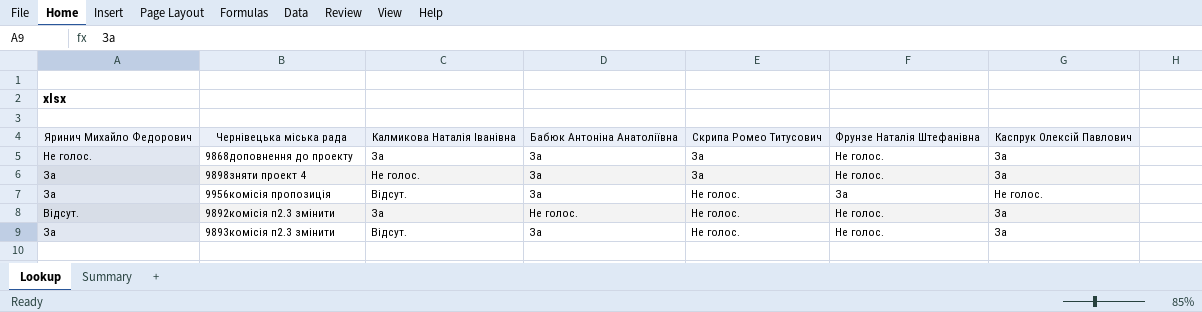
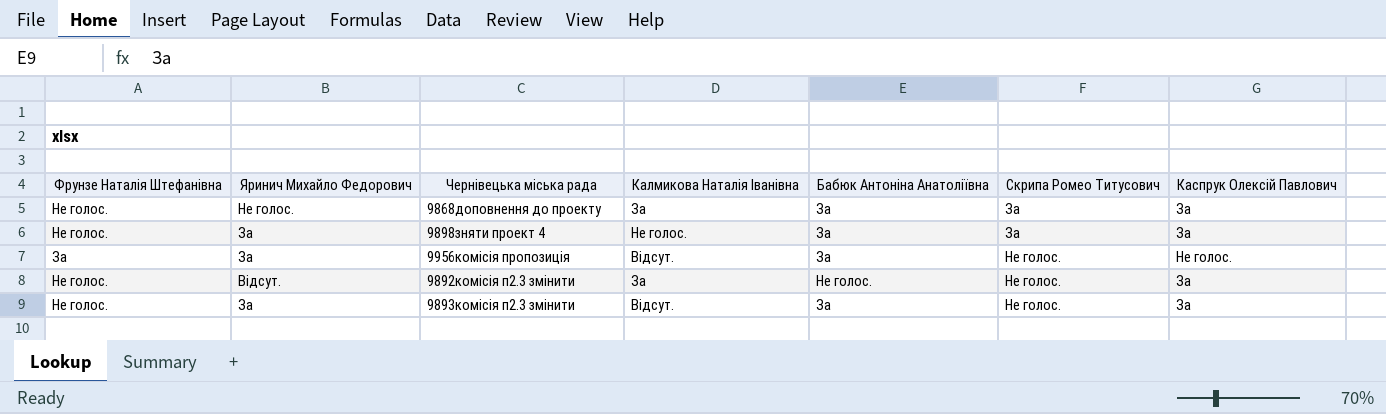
column Фрунзе Наталія Штефанівна | position: 6 -> 1

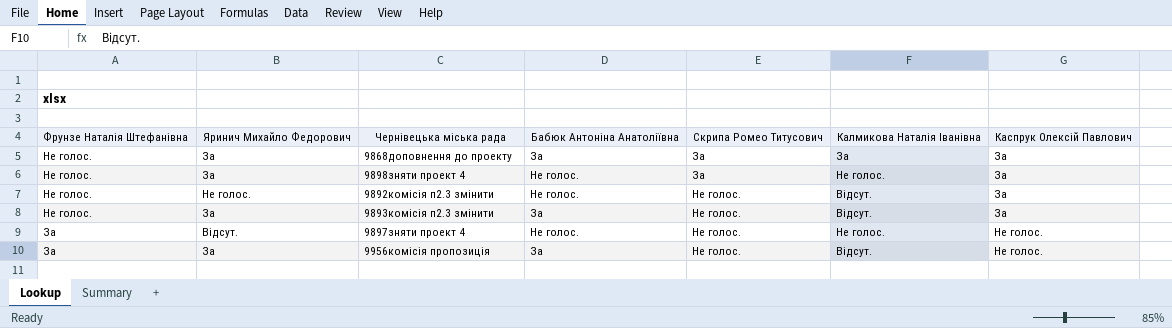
row order: Скрипа Ромео Титусович ascending -> Фрунзе Наталія Штефанівна descending
column Калмикова Наталія Іванівна | position: 4 -> 6
9868доповнення до проекту | Яринич Михайло Федорович: Не голос. -> За
9898зняти проект 4 | Бабюк Антоніна Анатоліївна: За -> Не голос.
9892комісія п2.3 змінити | Яринич Михайло Федорович: Відсут. -> Не голос.
9892комісія п2.3 змінити | Калмикова Наталія Іванівна: За -> Відсут.
row 9897зняти проект 4: none -> За | Відсут. | Не голос. | Не голос. | Не голос. | Не голос.

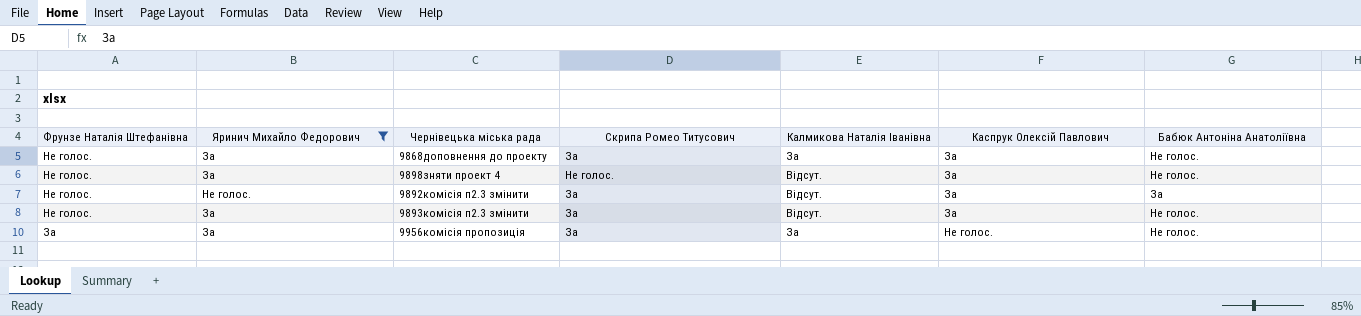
filter: none -> Яринич Михайло Федорович != Відсут.
column Бабюк Антоніна Анатоліївна | position: 4 -> 7
9868доповнення до проекту | Бабюк Антоніна Анатоліївна: За -> Не голос.
9898зняти проект 4 | Скрипа Ромео Титусович: За -> Не голос.
9898зняти проект 4 | Калмикова Наталія Іванівна: Не голос. -> Відсут.
9892комісія п2.3 змінити | Скрипа Ромео Титусович: Не голос. -> За
9892комісія п2.3 змінити | Бабюк Антоніна Анатоліївна: Не голос. -> За
9893комісія п2.3 змінити | Скрипа Ромео Титусович: Не голос. -> За
9893комісія п2.3 змінити | Бабюк Антоніна Анатоліївна: За -> Не голос.
9956комісія пропозиція | Скрипа Ромео Титусович: Не голос. -> За
9956комісія пропозиція | Калмикова Наталія Іванівна: Відсут. -> За
9956комісія пропозиція | Бабюк Антоніна Анатоліївна: За -> Не голос.

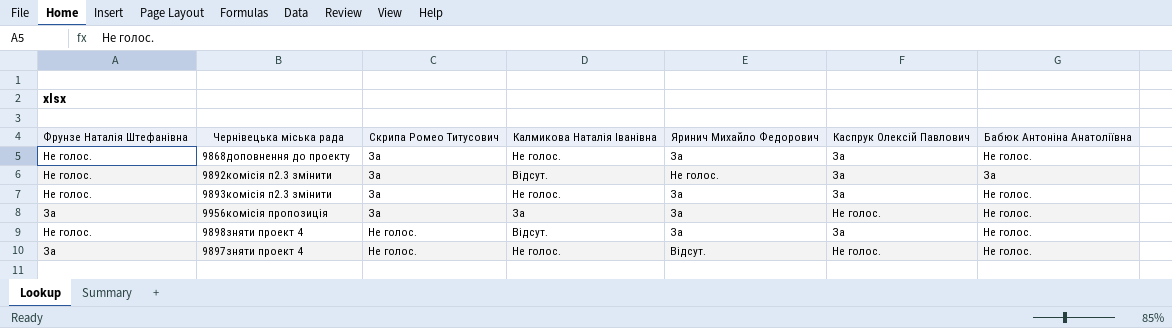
filter: Яринич Михайло Федорович != Відсут. -> none
row order: Фрунзе Наталія Штефанівна descending -> Скрипа Ромео Титусович ascending
column Яринич Михайло Федорович | position: 2 -> 5
9868доповнення до проекту | Калмикова Наталія Іванівна: За -> Не голос.
9893комісія п2.3 змінити | Калмикова Наталія Іванівна: Відсут. -> Не голос.

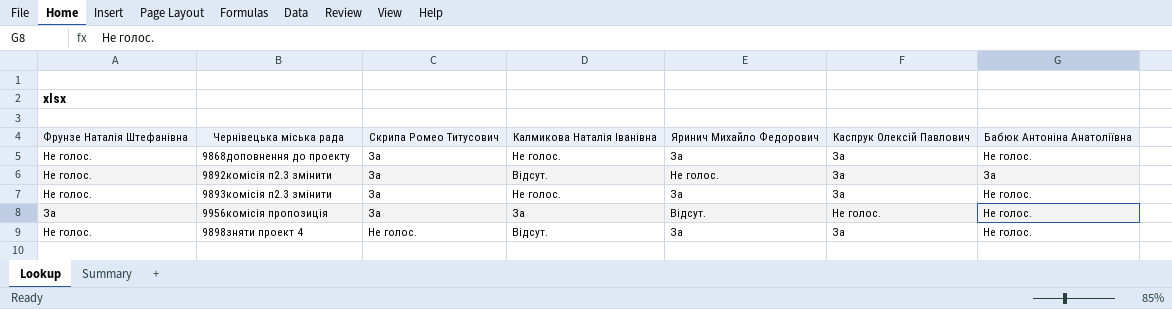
row 9897зняти проект 4: За | Не голос. | Не голос. | Відсут. | Не голос. | Не голос. -> none
9956комісія пропозиція | Яринич Михайло Федорович: За -> Відсут.

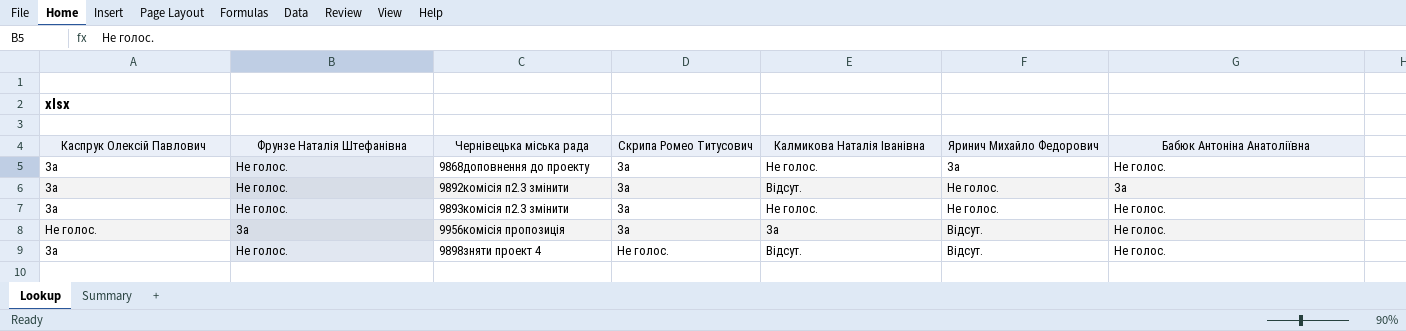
column Каспрук Олексій Павлович | position: 6 -> 1
9893комісія п2.3 змінити | Яринич Михайло Федорович: За -> Не голос.
9898зняти проект 4 | Яринич Михайло Федорович: За -> Відсут.

